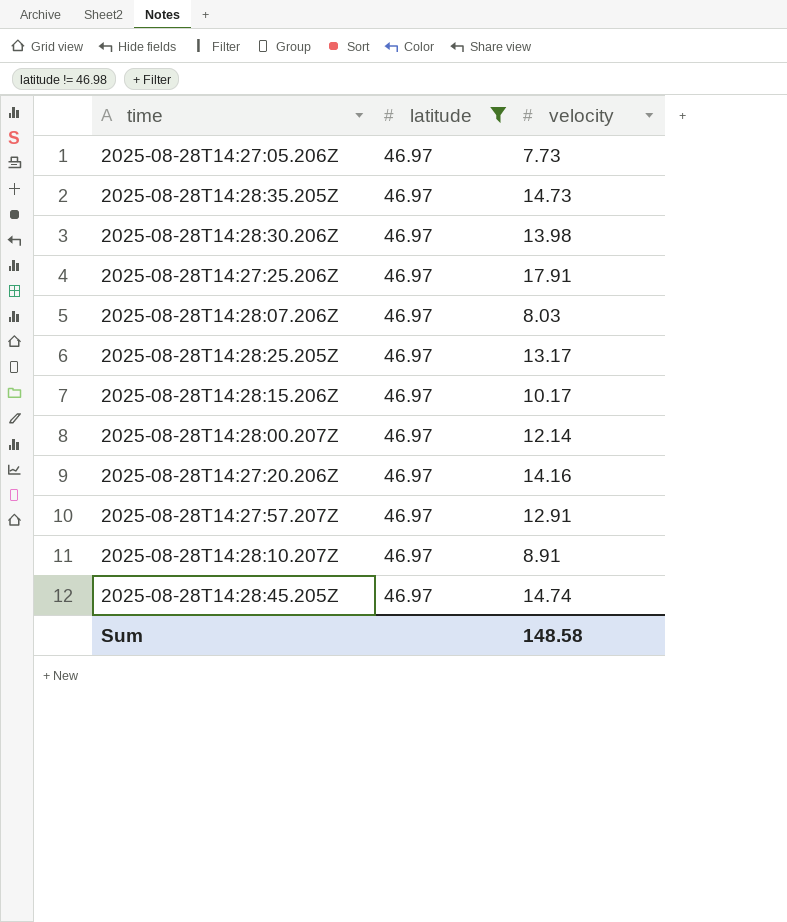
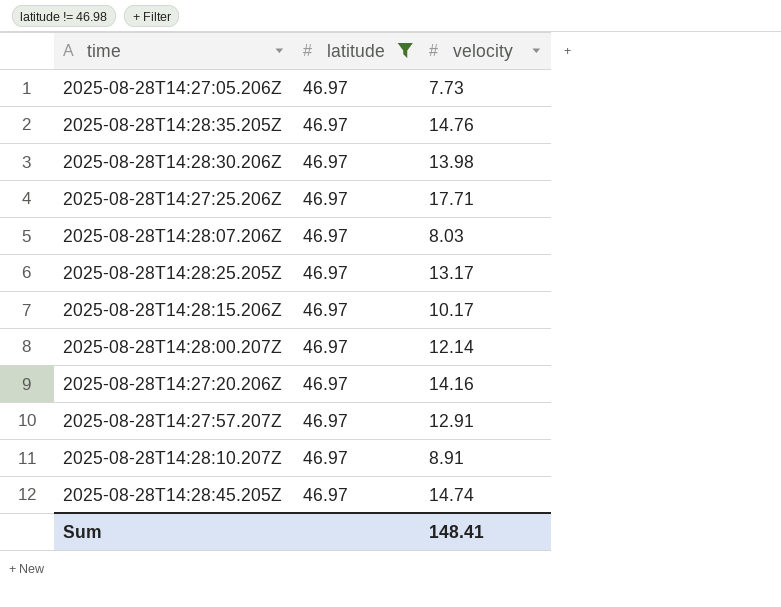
2025-08-28T14:28:35.205Z | velocity: 14.73 -> 14.76
2025-08-28T14:27:25.206Z | velocity: 17.91 -> 17.71
Sum | velocity: 148.58 -> 148.41

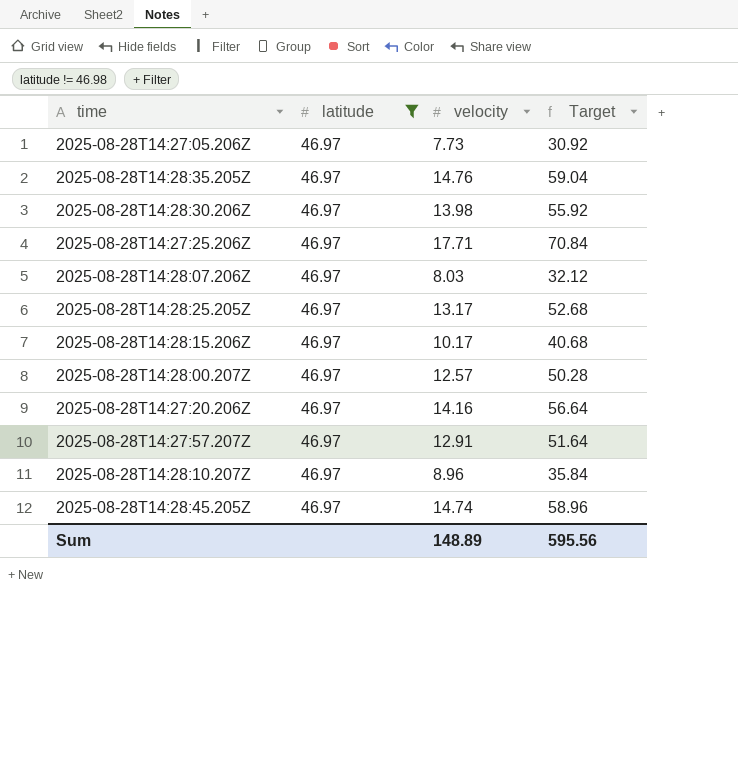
column Target | formula: none -> [velocity] * 4
2025-08-28T14:28:00.207Z | velocity: 12.14 -> 12.57
2025-08-28T14:28:10.207Z | velocity: 8.91 -> 8.96
Sum | velocity: 148.41 -> 148.89

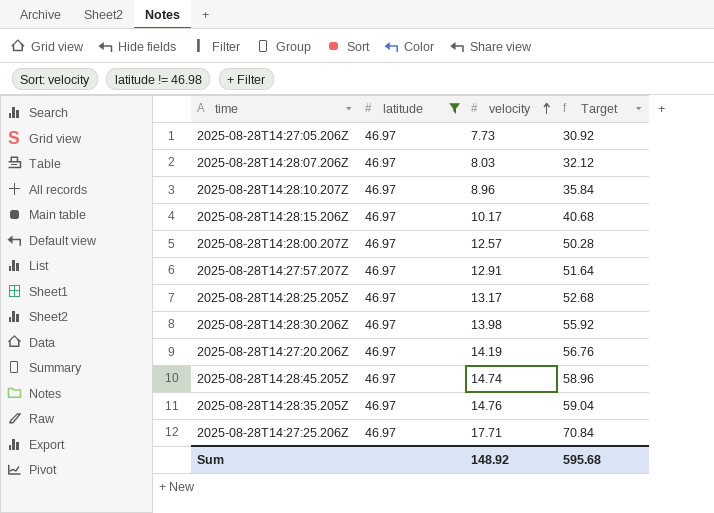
row order: none -> velocity ascending
2025-08-28T14:27:20.206Z | velocity: 14.16 -> 14.19
2025-08-28T14:27:20.206Z | Target: 56.64 -> 56.76
Sum | velocity: 148.89 -> 148.92
Sum | Target: 595.56 -> 595.68

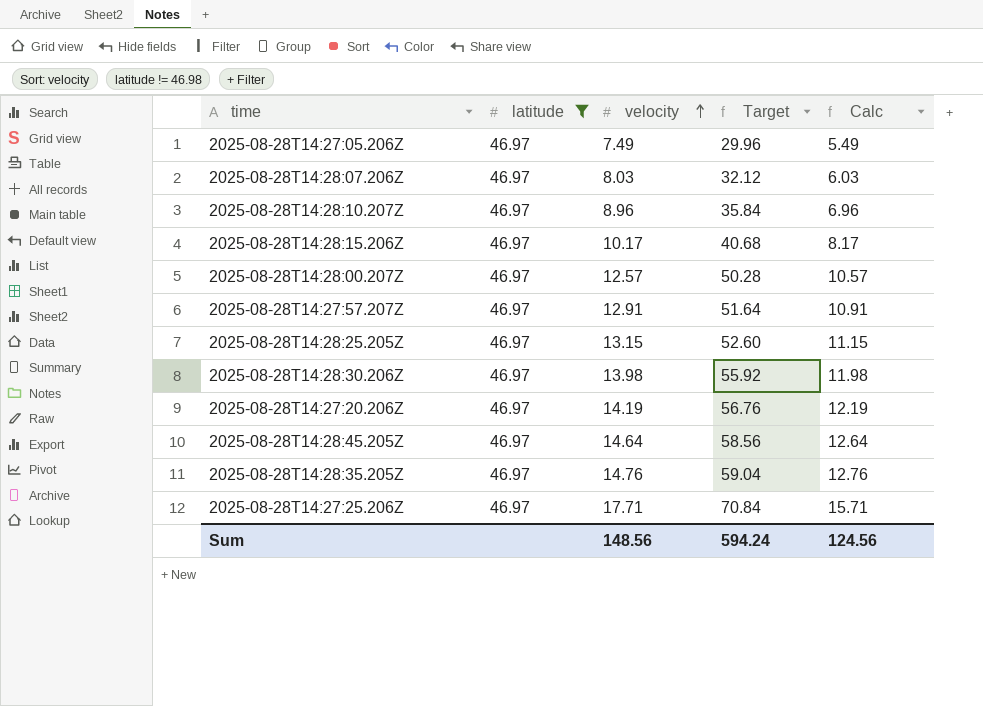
column Calc | formula: none -> [velocity] - 2
2025-08-28T14:27:05.206Z | velocity: 7.73 -> 7.49
2025-08-28T14:27:05.206Z | Target: 30.92 -> 29.96
2025-08-28T14:28:25.205Z | velocity: 13.17 -> 13.15
2025-08-28T14:28:25.205Z | Target: 52.68 -> 52.60
2025-08-28T14:28:45.205Z | velocity: 14.74 -> 14.64
2025-08-28T14:28:45.205Z | Target: 58.96 -> 58.56
Sum | velocity: 148.92 -> 148.56
Sum | Target: 595.68 -> 594.24

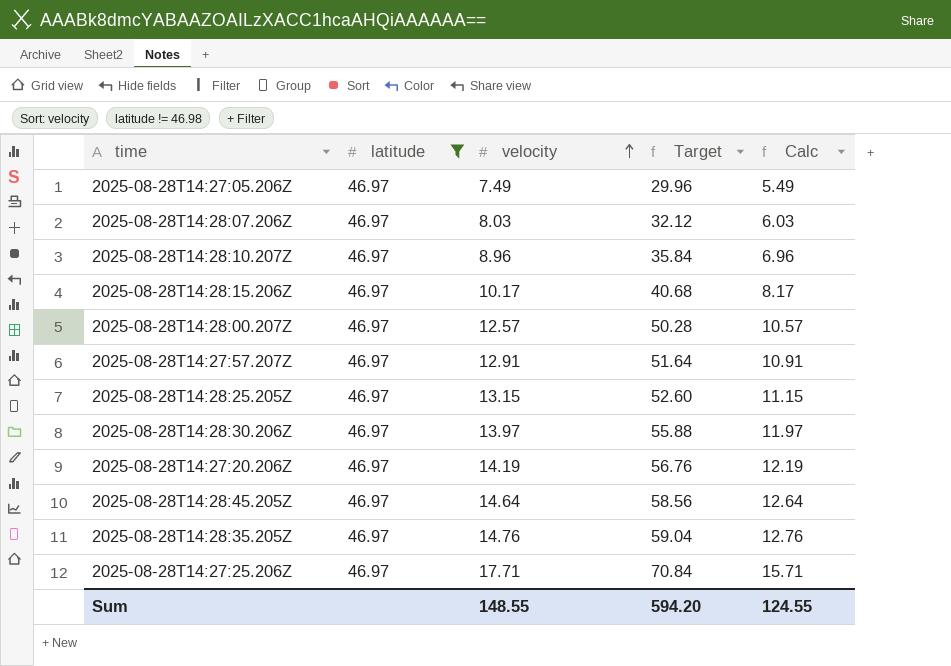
2025-08-28T14:28:30.206Z | velocity: 13.98 -> 13.97
2025-08-28T14:28:30.206Z | Target: 55.92 -> 55.88
2025-08-28T14:28:30.206Z | Calc: 11.98 -> 11.97
Sum | velocity: 148.56 -> 148.55
Sum | Target: 594.24 -> 594.20
Sum | Calc: 124.56 -> 124.55

